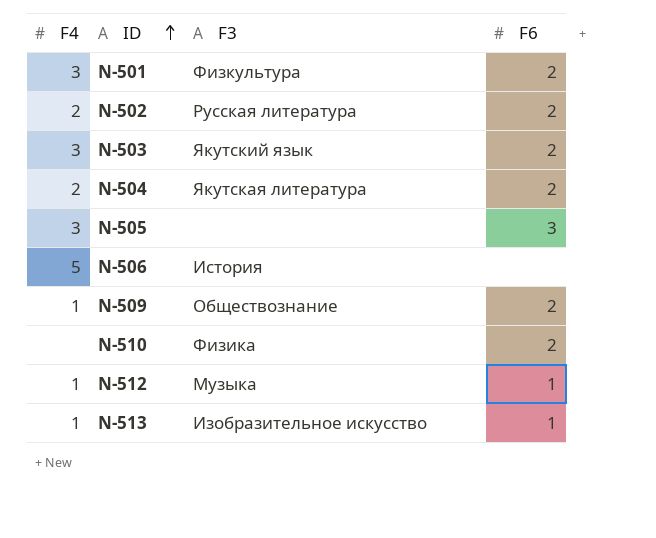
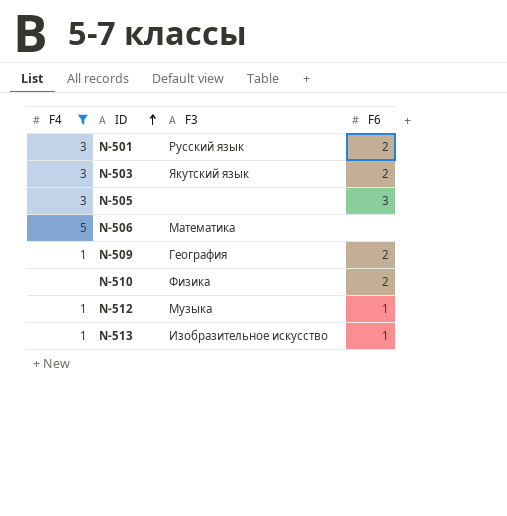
filter: none -> F4 != 2
N-501 | F3: Физкультура -> Русский язык
N-506 | F3: История -> Математика
N-509 | F3: Обществознание -> География

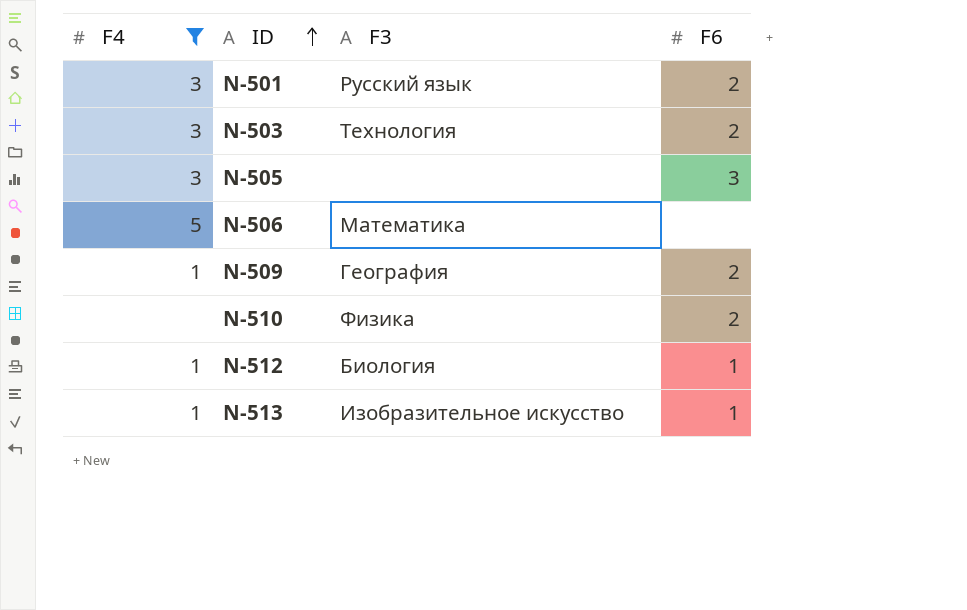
N-503 | F3: Якутский язык -> Технология
N-512 | F3: Музыка -> Биология

